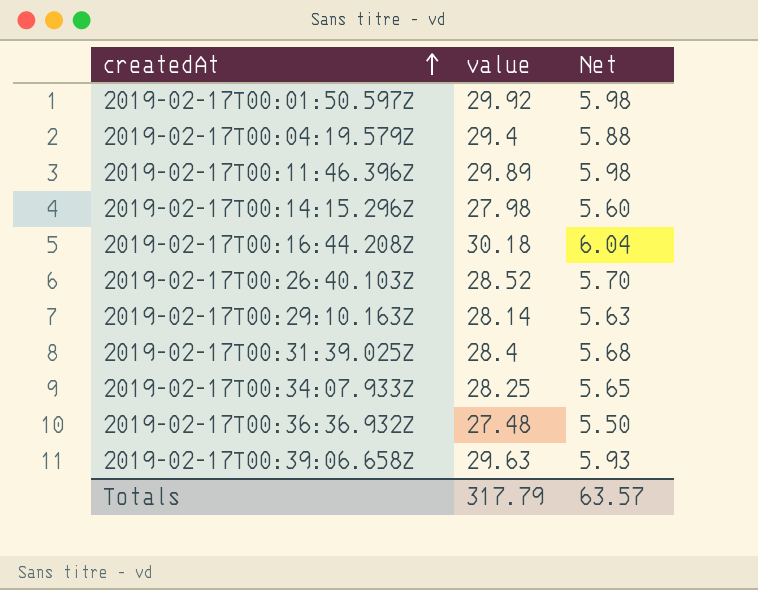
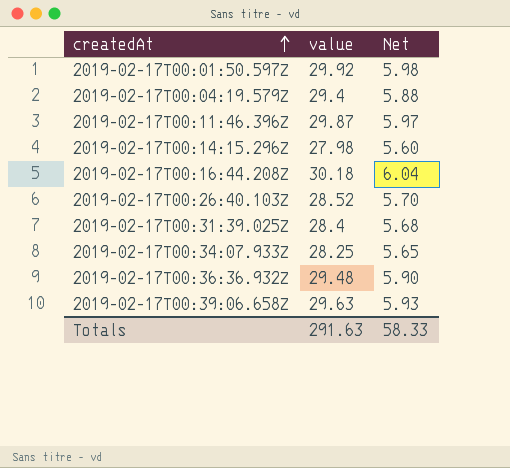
row 2019-02-17T00:29:10.163Z: 28.14 | 5.63 -> none
2019-02-17T00:11:46.396Z | value: 29.89 -> 29.87
2019-02-17T00:11:46.396Z | Net: 5.98 -> 5.97
2019-02-17T00:36:36.932Z | value: 27.48 -> 29.48
2019-02-17T00:36:36.932Z | Net: 5.50 -> 5.90
Totals | value: 317.79 -> 291.63
Totals | Net: 63.57 -> 58.33

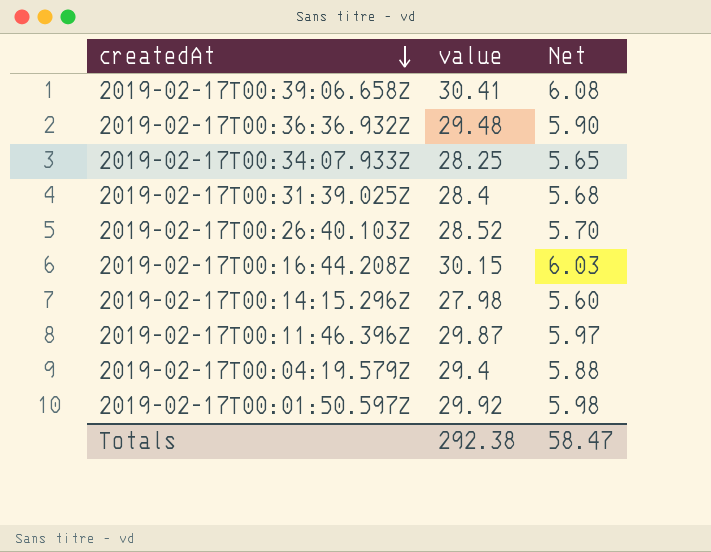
row order: createdAt ascending -> createdAt descending
2019-02-17T00:39:06.658Z | value: 29.63 -> 30.41
2019-02-17T00:39:06.658Z | Net: 5.93 -> 6.08
2019-02-17T00:16:44.208Z | value: 30.18 -> 30.15
2019-02-17T00:16:44.208Z | Net: 6.04 -> 6.03
Totals | value: 291.63 -> 292.38
Totals | Net: 58.33 -> 58.47

